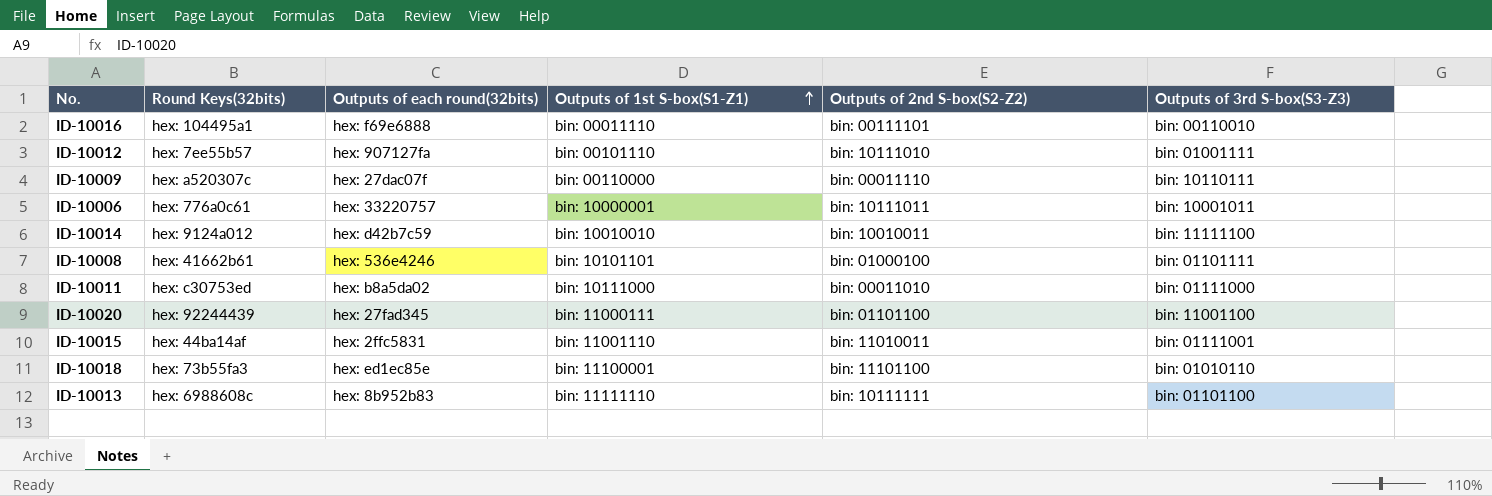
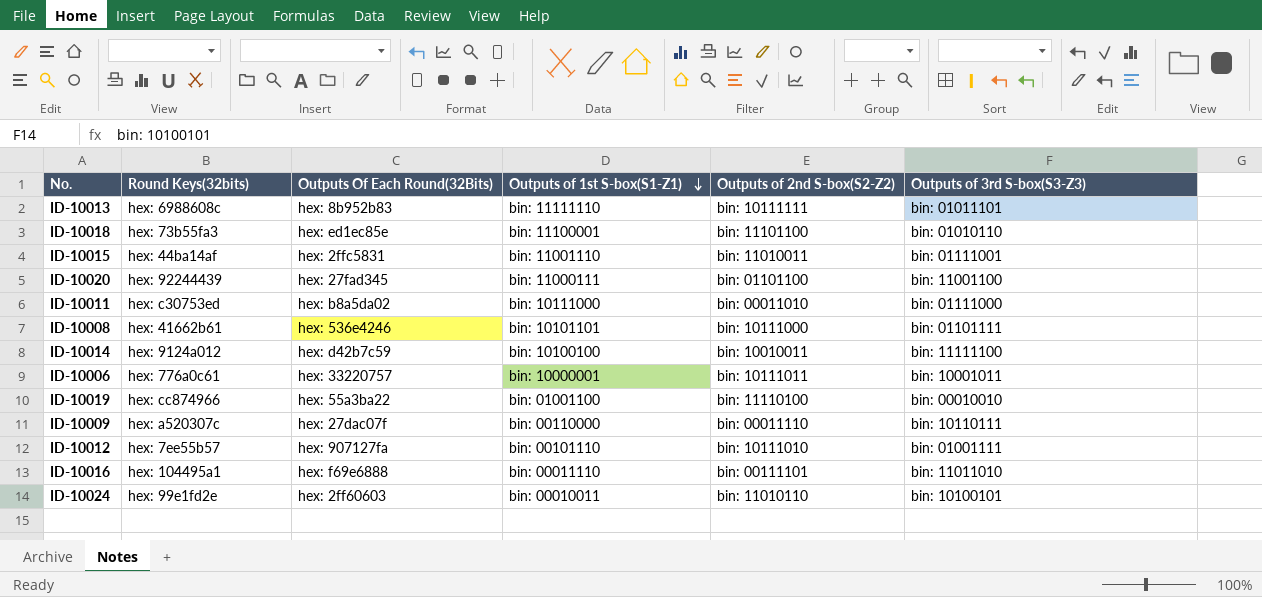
row order: Outputs of 1st S-box(S1-Z1) ascending -> Outputs of 1st S-box(S1-Z1) descending
column name: Outputs of each round(32bits) -> Outputs Of Each Round(32Bits)
ID-10013 | Outputs of 3rd S-box(S3-Z3): bin: 01101100 -> bin: 01011101
ID-10008 | Outputs of 2nd S-box(S2-Z2): bin: 01000100 -> bin: 10111000
ID-10014 | Outputs of 1st S-box(S1-Z1): bin: 10010010 -> bin: 10100100
row ID-10019: none -> hex: cc874966 | hex: 55a3ba22 | bin: 01001100 | bin: 11110100 | bin: 00010010
ID-10016 | Outputs of 3rd S-box(S3-Z3): bin: 00110010 -> bin: 11011010
row ID-10024: none -> hex: 99e1fd2e | hex: 2ff60603 | bin: 00010011 | bin: 11010110 | bin: 10100101

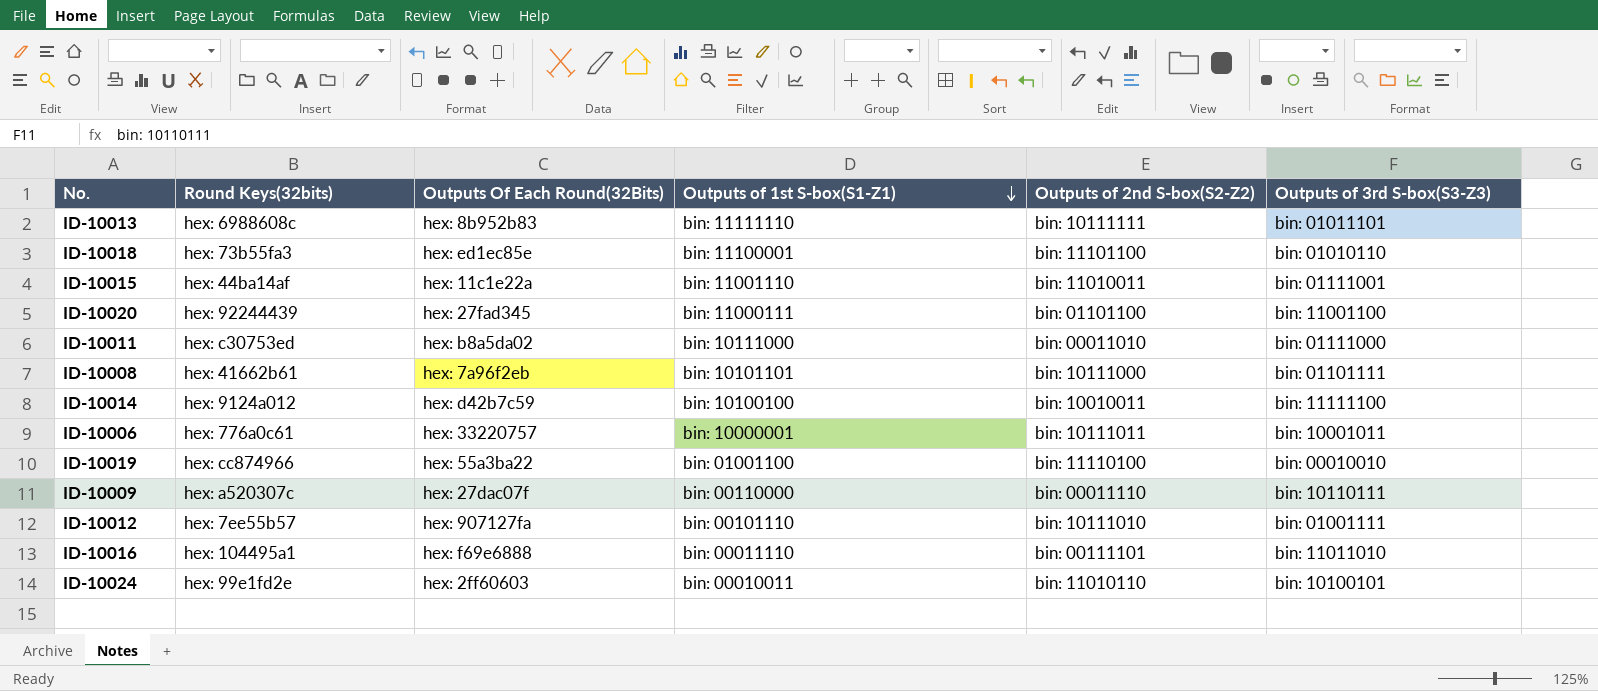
ID-10015 | Outputs Of Each Round(32Bits): hex: 2ffc5831 -> hex: 11c1e22a
ID-10008 | Outputs Of Each Round(32Bits): hex: 536e4246 -> hex: 7a96f2eb

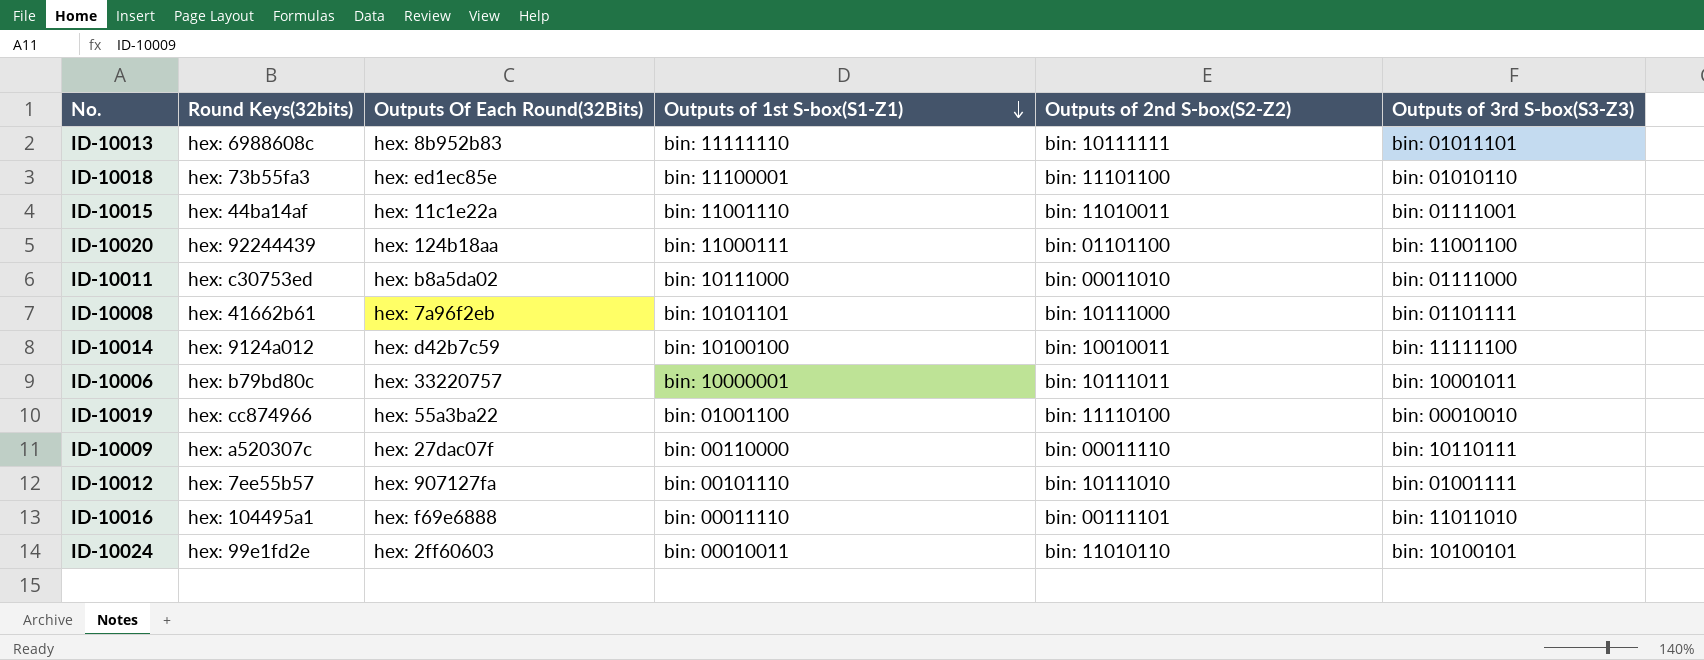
ID-10020 | Outputs Of Each Round(32Bits): hex: 27fad345 -> hex: 124b18aa
ID-10006 | Round Keys(32bits): hex: 776a0c61 -> hex: b79bd80c

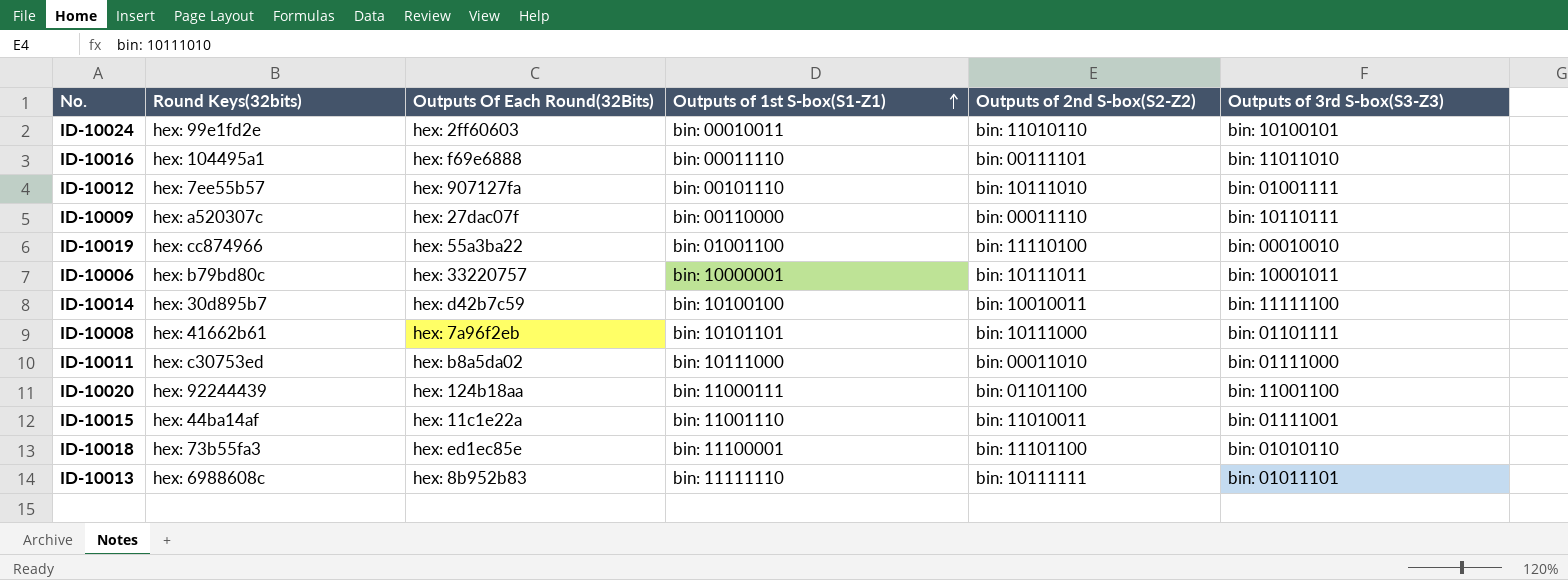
row order: Outputs of 1st S-box(S1-Z1) descending -> Outputs of 1st S-box(S1-Z1) ascending
ID-10014 | Round Keys(32bits): hex: 9124a012 -> hex: 30d895b7

